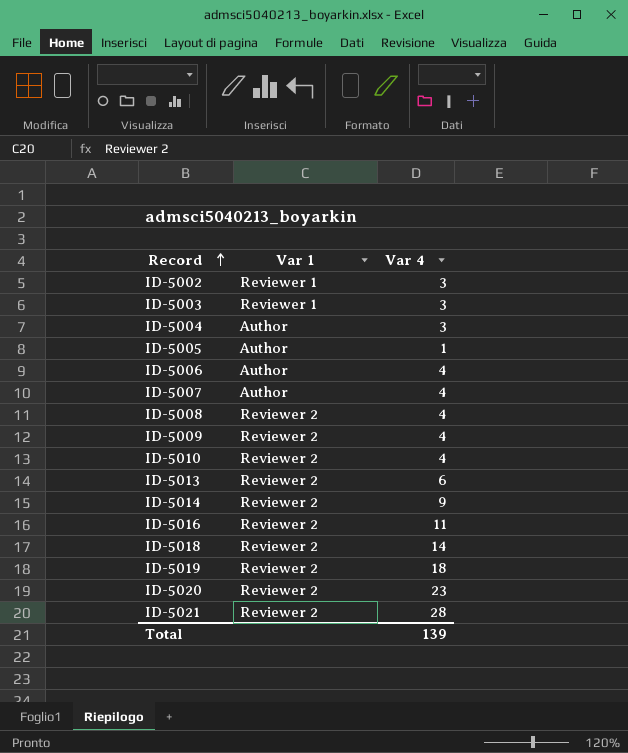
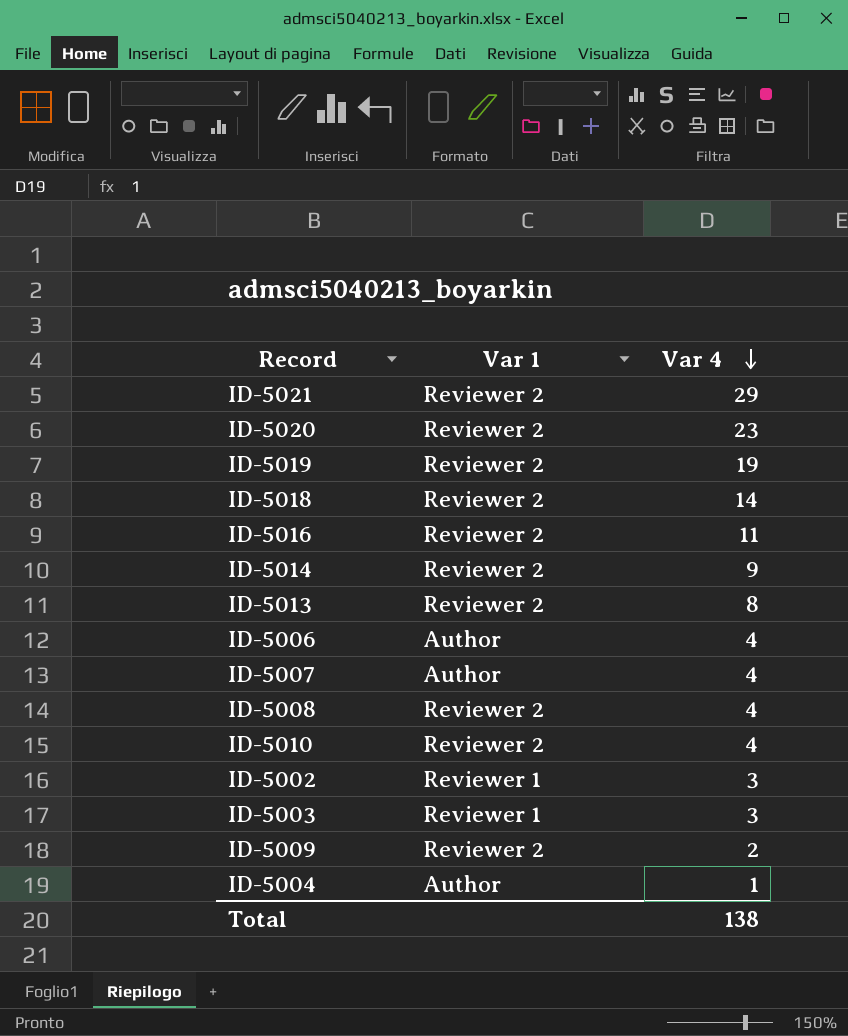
row order: Record ascending -> Var 4 descending
row ID-5005: Author | 1 -> none
ID-5021 | Var 4: 28 -> 29
ID-5019 | Var 4: 18 -> 19
ID-5013 | Var 4: 6 -> 8
ID-5009 | Var 4: 4 -> 2
ID-5004 | Var 4: 3 -> 1
Total | Var 4: 139 -> 138

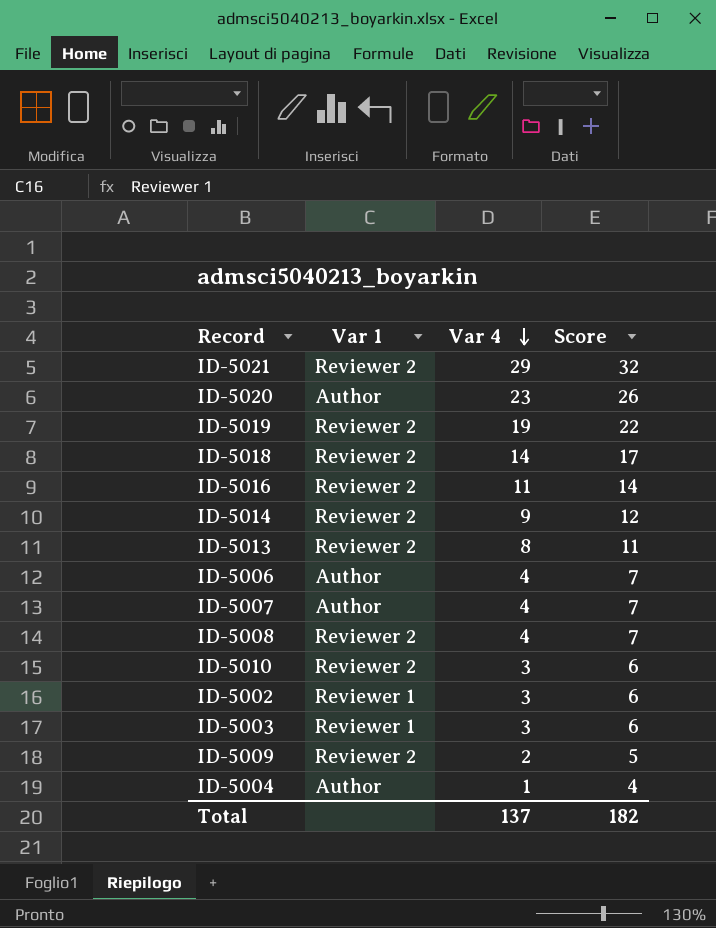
column Score | formula: none -> [Var 4] + 3
ID-5020 | Var 1: Reviewer 2 -> Author
ID-5010 | Var 4: 4 -> 3
Total | Var 4: 138 -> 137

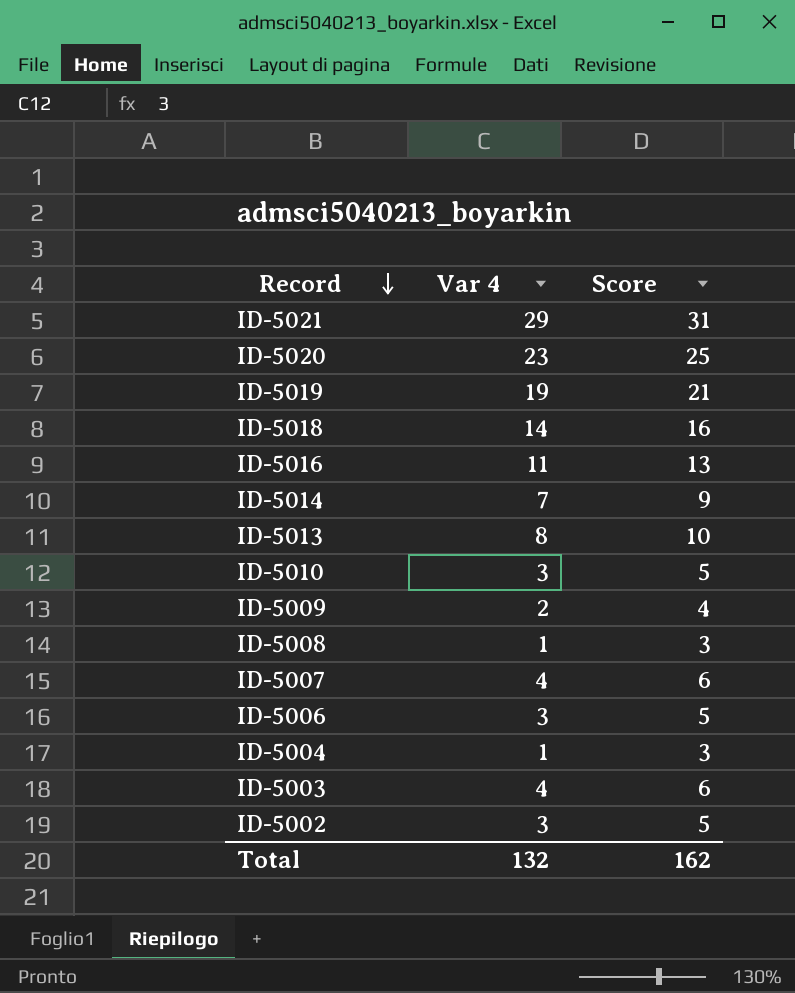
row order: Var 4 descending -> Record descending
column Var 1 | position: 2 -> none
column Score | formula: [Var 4] + 3 -> [Var 4] + 2
ID-5014 | Var 4: 9 -> 7
ID-5008 | Var 4: 4 -> 1
ID-5006 | Var 4: 4 -> 3
ID-5003 | Var 4: 3 -> 4
Total | Var 4: 137 -> 132
Total | Score: 182 -> 162

